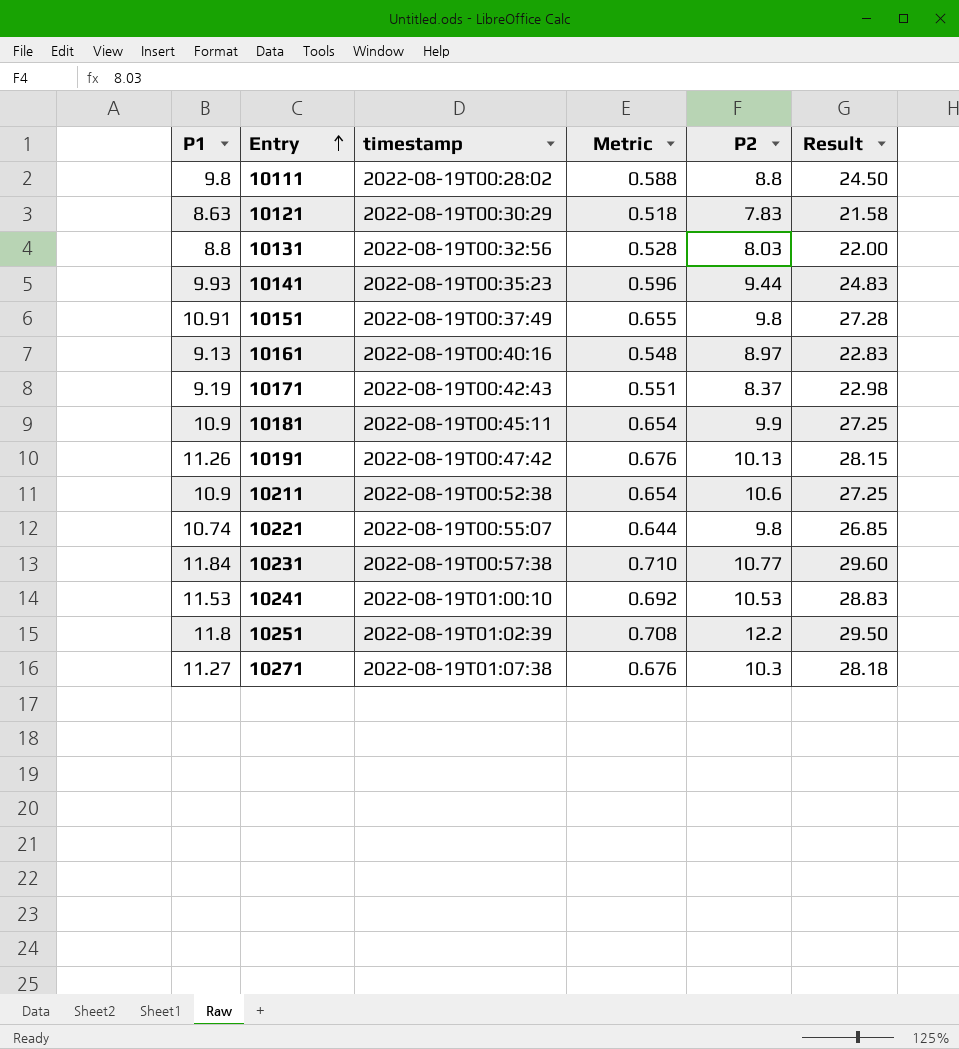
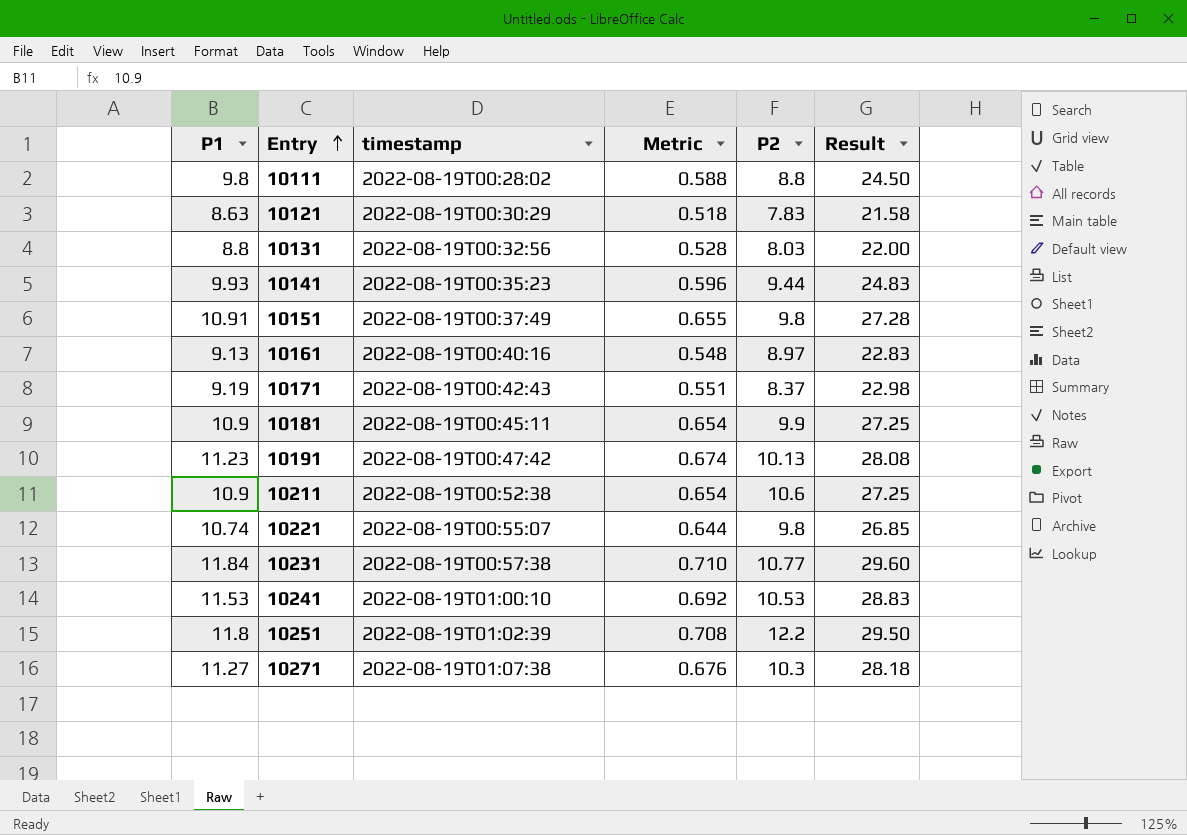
10191 | P1: 11.26 -> 11.23
10191 | Metric: 0.676 -> 0.674
10191 | Result: 28.15 -> 28.08

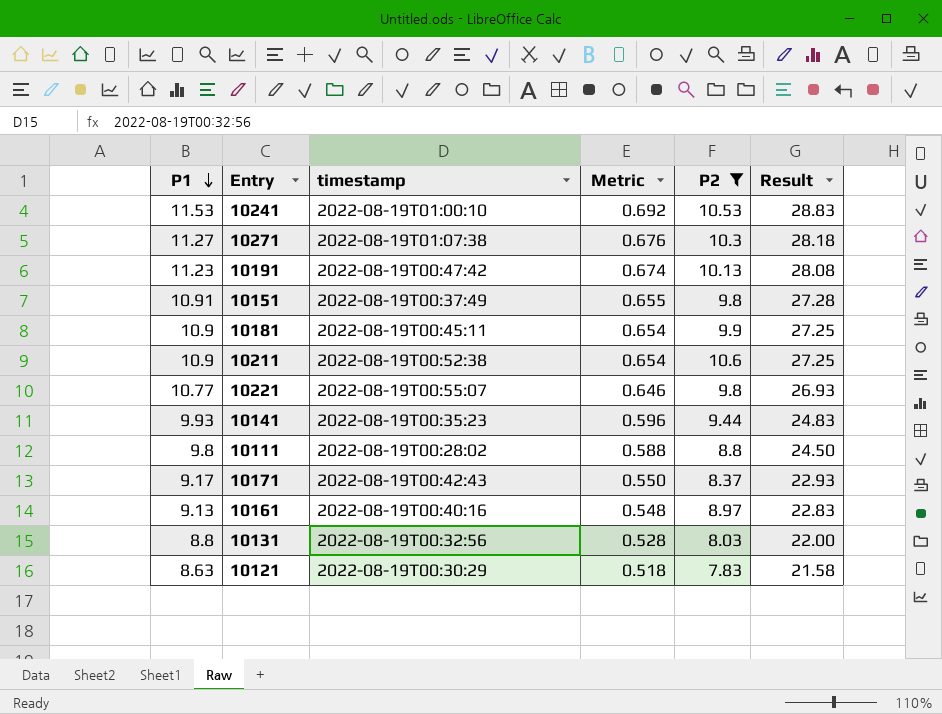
filter: none -> P2 <= 10.6
row order: Entry ascending -> P1 descending
10221 | P1: 10.74 -> 10.77
10221 | Metric: 0.644 -> 0.646
10221 | Result: 26.85 -> 26.93
10171 | P1: 9.19 -> 9.17
10171 | Metric: 0.551 -> 0.550
10171 | Result: 22.98 -> 22.93

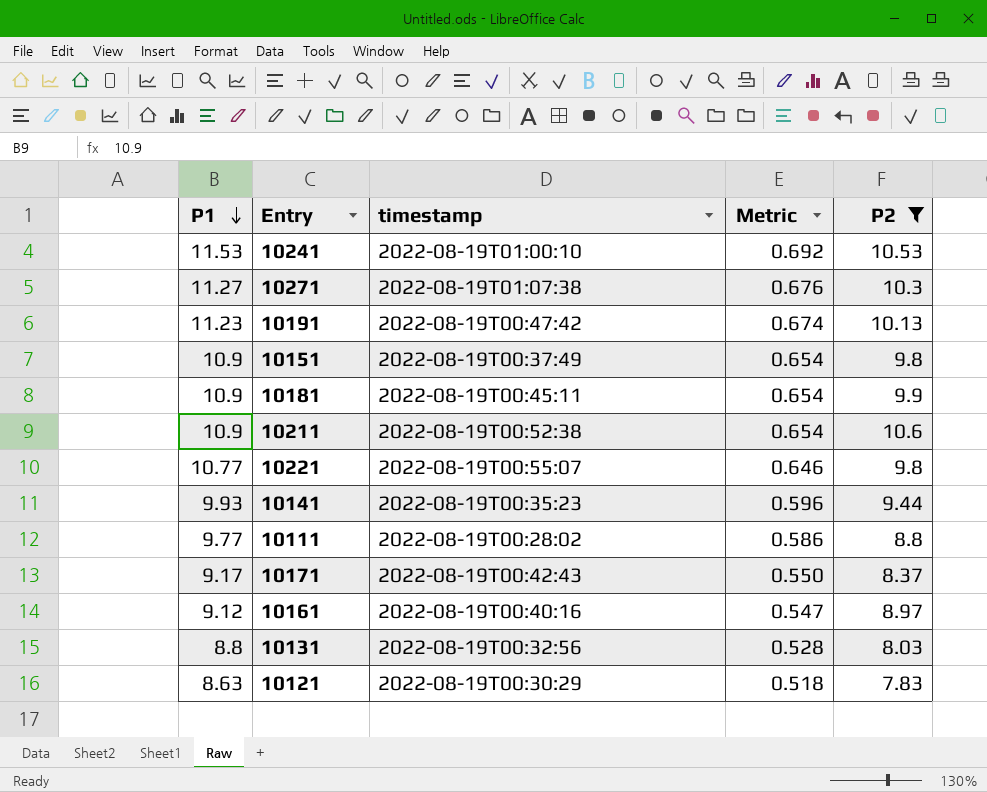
column Result | formula: [P1] * 2.5 -> none
10151 | P1: 10.91 -> 10.9
10151 | Metric: 0.655 -> 0.654
10111 | P1: 9.8 -> 9.77
10111 | Metric: 0.588 -> 0.586
10161 | P1: 9.13 -> 9.12
10161 | Metric: 0.548 -> 0.547

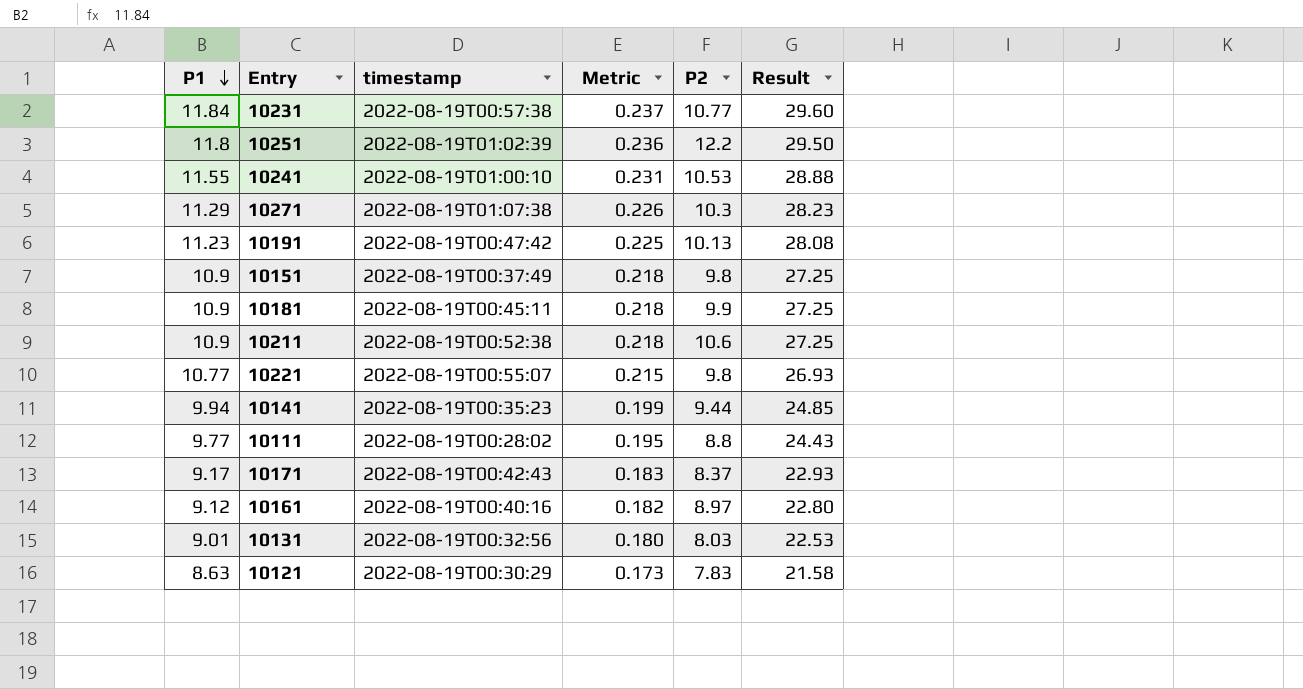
filter: P2 <= 10.6 -> none
column Metric | formula: [P1] * 0.06 -> [P1] * 0.02
column Result | formula: none -> [P1] * 2.5
10241 | P1: 11.53 -> 11.55
10271 | P1: 11.27 -> 11.29
10141 | P1: 9.93 -> 9.94
10131 | P1: 8.8 -> 9.01

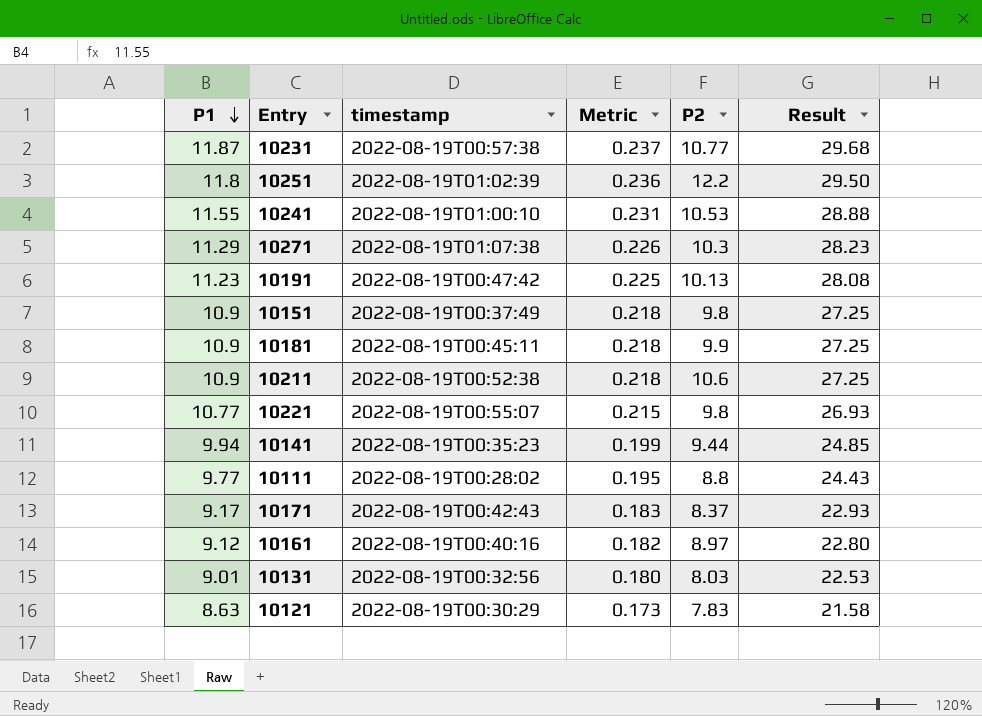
10231 | P1: 11.84 -> 11.87
10231 | Result: 29.60 -> 29.68

